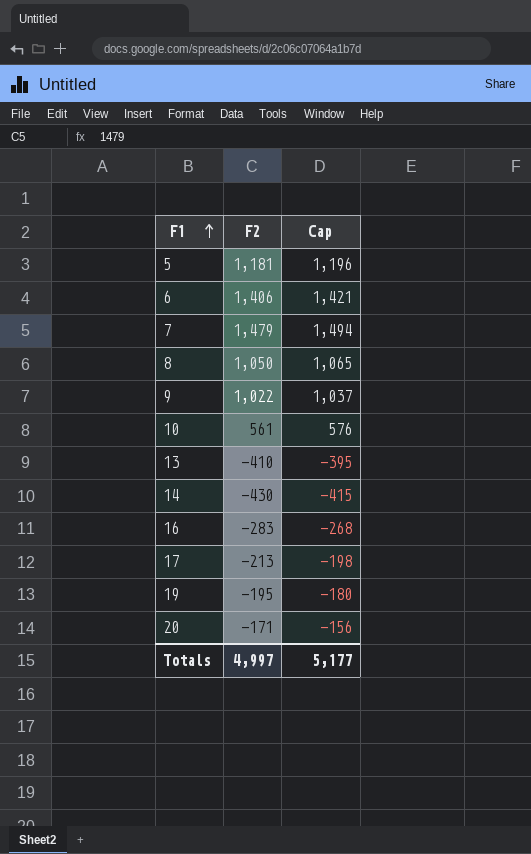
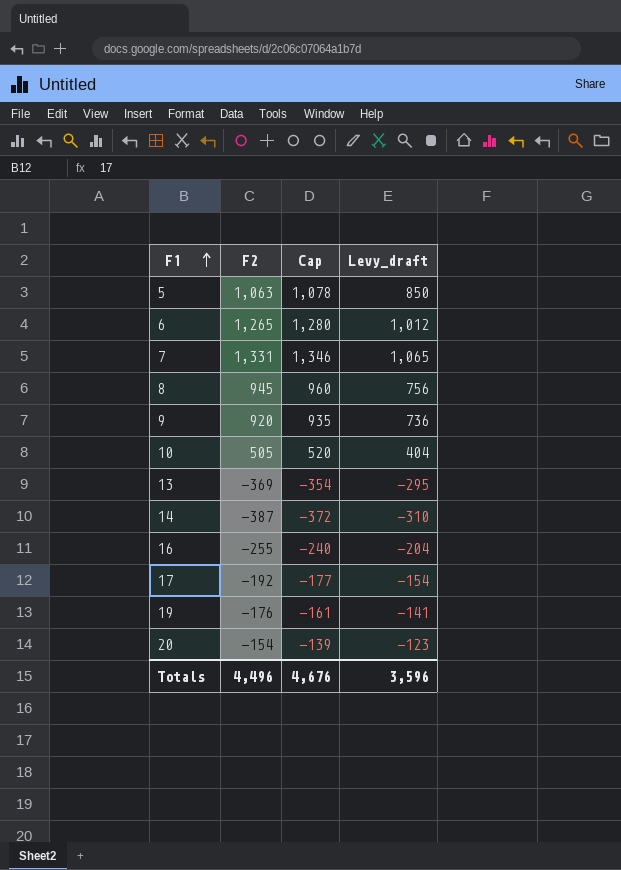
column Levy_draft | formula: none -> [F2] * 0.8
5 | F2: 1,181 -> 1,063
5 | Cap: 1,196 -> 1,078
6 | F2: 1,406 -> 1,265
6 | Cap: 1,421 -> 1,280
7 | F2: 1,479 -> 1,331
7 | Cap: 1,494 -> 1,346
8 | F2: 1,050 -> 945
8 | Cap: 1,065 -> 960
9 | F2: 1,022 -> 920
9 | Cap: 1,037 -> 935
10 | F2: 561 -> 505
10 | Cap: 576 -> 520
13 | F2: -410 -> -369
13 | Cap: -395 -> -354
14 | F2: -430 -> -387
14 | Cap: -415 -> -372
16 | F2: -283 -> -255
16 | Cap: -268 -> -240
17 | F2: -213 -> -192
17 | Cap: -198 -> -177
19 | F2: -195 -> -176
19 | Cap: -180 -> -161
20 | F2: -171 -> -154
20 | Cap: -156 -> -139
Totals | F2: 4,997 -> 4,496
Totals | Cap: 5,177 -> 4,676

